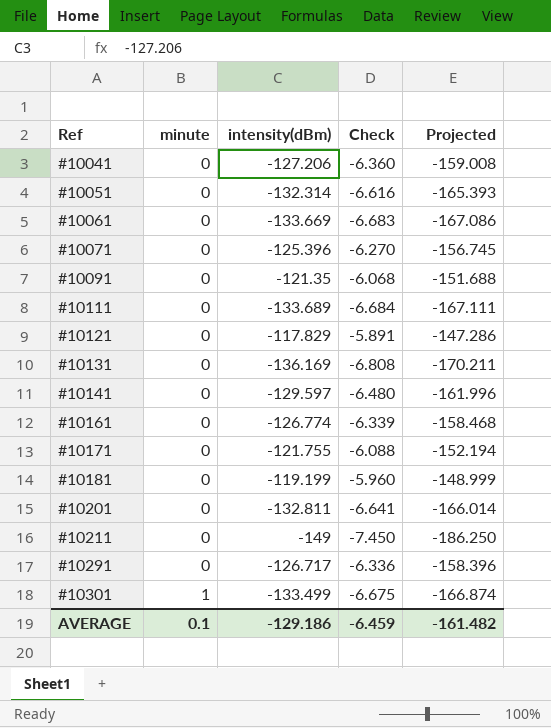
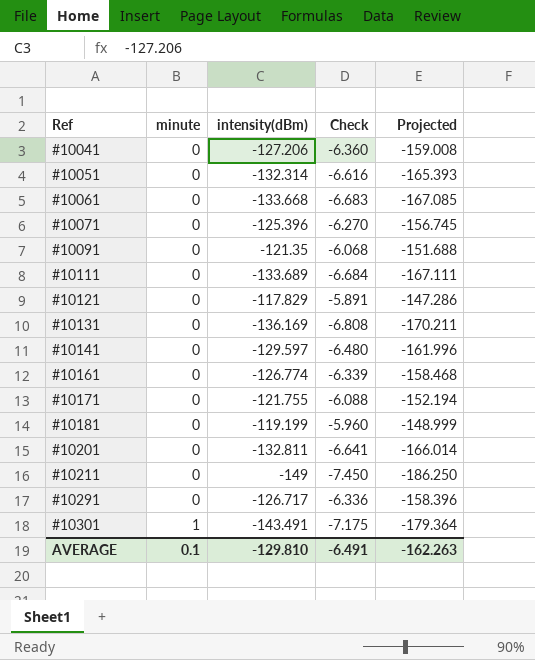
#10061 | intensity(dBm): -133.669 -> -133.668
#10061 | Projected: -167.086 -> -167.085
#10301 | intensity(dBm): -133.499 -> -143.491
#10301 | Check: -6.675 -> -7.175
#10301 | Projected: -166.874 -> -179.364
AVERAGE | intensity(dBm): -129.186 -> -129.810
AVERAGE | Check: -6.459 -> -6.491
AVERAGE | Projected: -161.482 -> -162.263

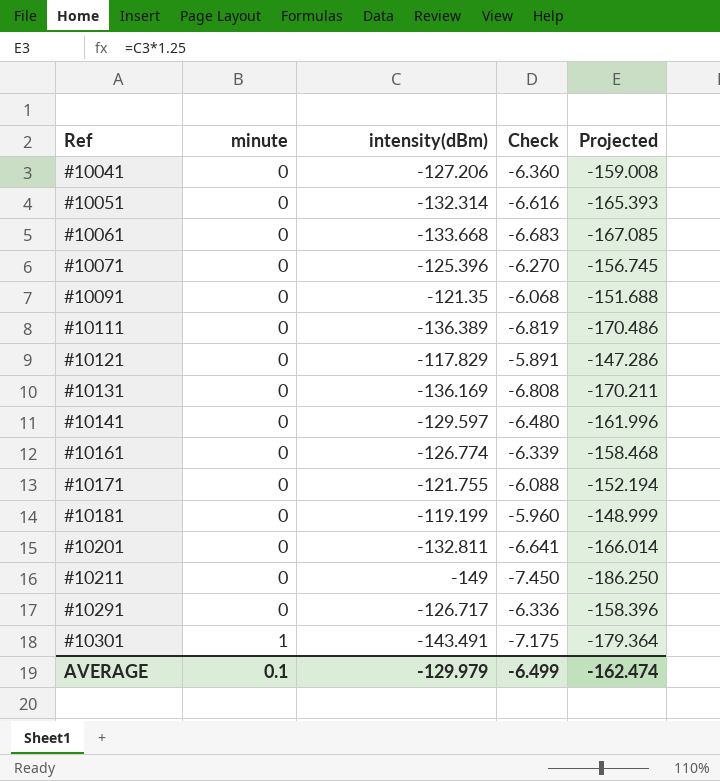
#10111 | intensity(dBm): -133.689 -> -136.389
#10111 | Check: -6.684 -> -6.819
#10111 | Projected: -167.111 -> -170.486
AVERAGE | intensity(dBm): -129.810 -> -129.979
AVERAGE | Check: -6.491 -> -6.499
AVERAGE | Projected: -162.263 -> -162.474

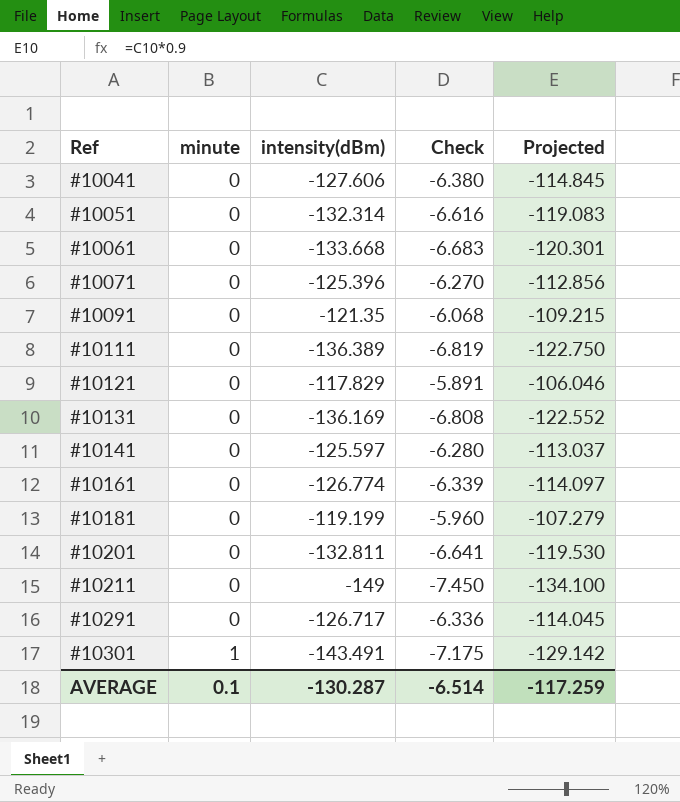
column Projected | formula: [intensity(dBm)] * 1.25 -> [intensity(dBm)] * 0.9
row #10171: 0 | -121.755 | -6.088 | -152.194 -> none
#10041 | intensity(dBm): -127.206 -> -127.606
#10041 | Check: -6.360 -> -6.380
#10141 | intensity(dBm): -129.597 -> -125.597
#10141 | Check: -6.480 -> -6.280
AVERAGE | intensity(dBm): -129.979 -> -130.287
AVERAGE | Check: -6.499 -> -6.514
AVERAGE | Projected: -162.474 -> -117.259

